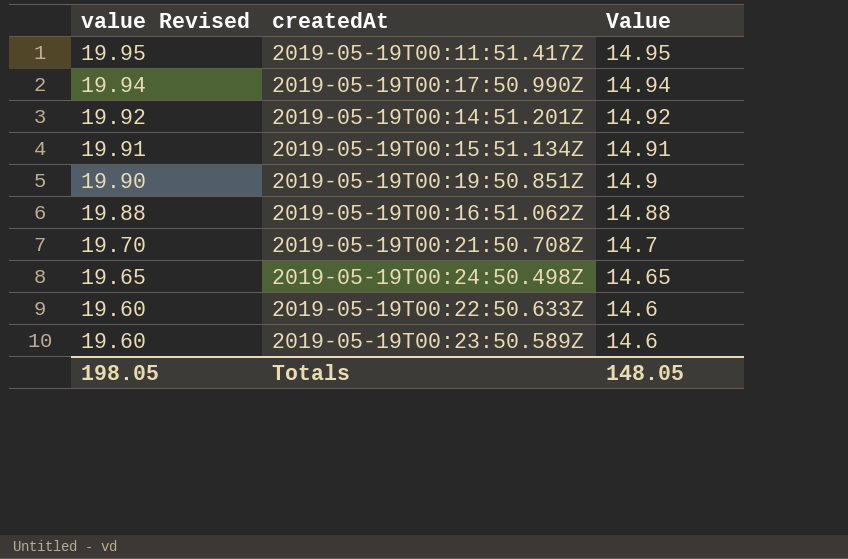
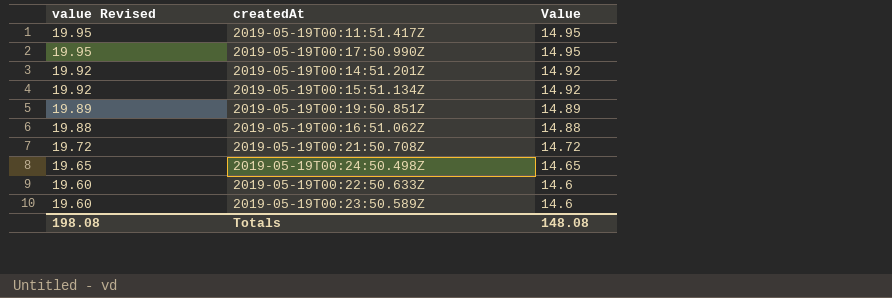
2019-05-19T00:17:50.990Z | value Revised: 19.94 -> 19.95
2019-05-19T00:17:50.990Z | Value: 14.94 -> 14.95
2019-05-19T00:15:51.134Z | value Revised: 19.91 -> 19.92
2019-05-19T00:15:51.134Z | Value: 14.91 -> 14.92
2019-05-19T00:19:50.851Z | value Revised: 19.90 -> 19.89
2019-05-19T00:19:50.851Z | Value: 14.9 -> 14.89
2019-05-19T00:21:50.708Z | value Revised: 19.70 -> 19.72
2019-05-19T00:21:50.708Z | Value: 14.7 -> 14.72
Totals | value Revised: 198.05 -> 198.08
Totals | Value: 148.05 -> 148.08

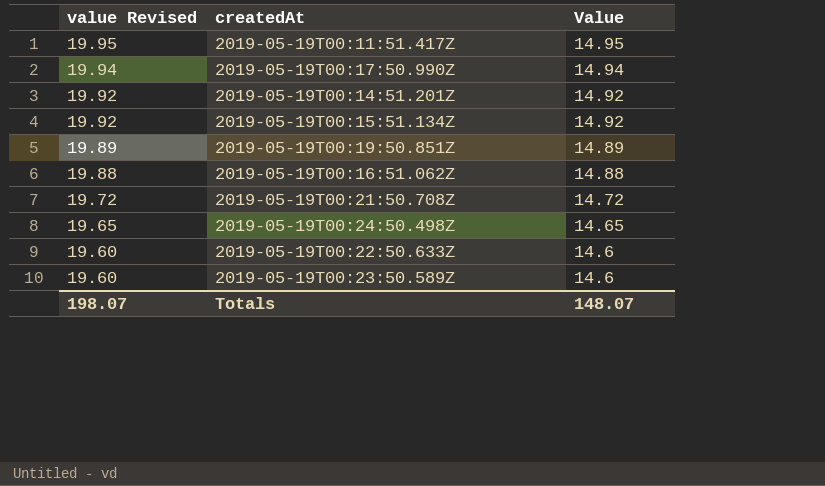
2019-05-19T00:17:50.990Z | value Revised: 19.95 -> 19.94
2019-05-19T00:17:50.990Z | Value: 14.95 -> 14.94
Totals | value Revised: 198.08 -> 198.07
Totals | Value: 148.08 -> 148.07

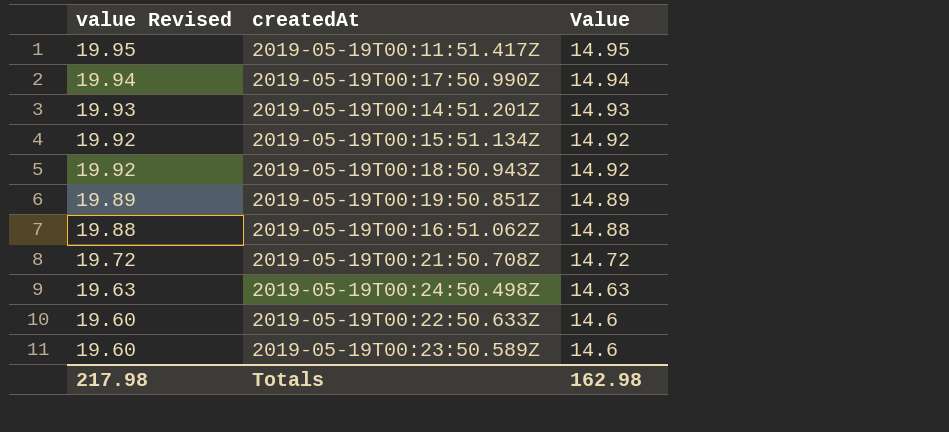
2019-05-19T00:14:51.201Z | value Revised: 19.92 -> 19.93
2019-05-19T00:14:51.201Z | Value: 14.92 -> 14.93
row 2019-05-19T00:18:50.943Z: none -> 19.92 | 14.92
2019-05-19T00:24:50.498Z | value Revised: 19.65 -> 19.63
2019-05-19T00:24:50.498Z | Value: 14.65 -> 14.63
Totals | value Revised: 198.07 -> 217.98
Totals | Value: 148.07 -> 162.98

